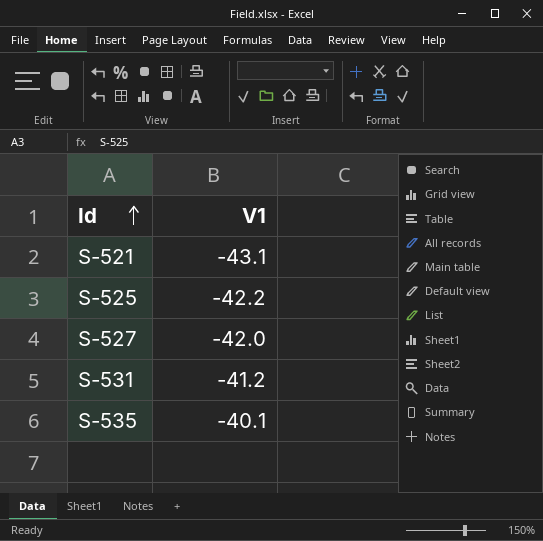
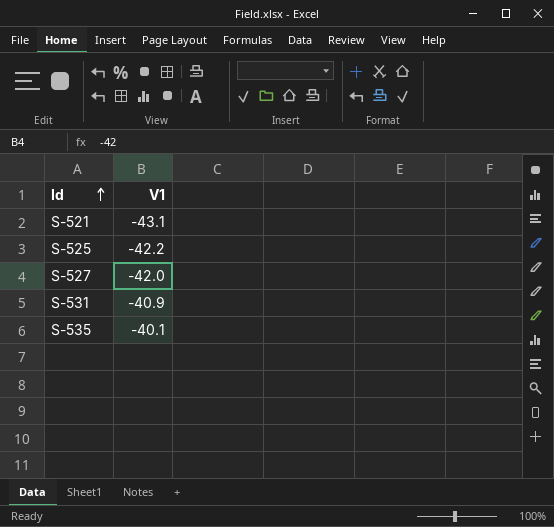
S-531 | V1: -41.2 -> -40.9

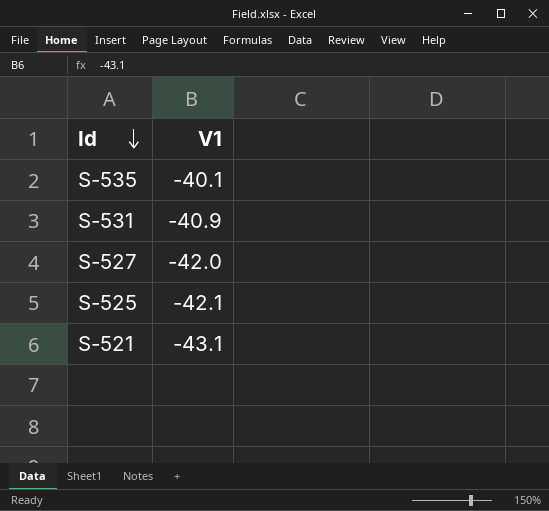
row order: Id ascending -> Id descending
S-525 | V1: -42.2 -> -42.1

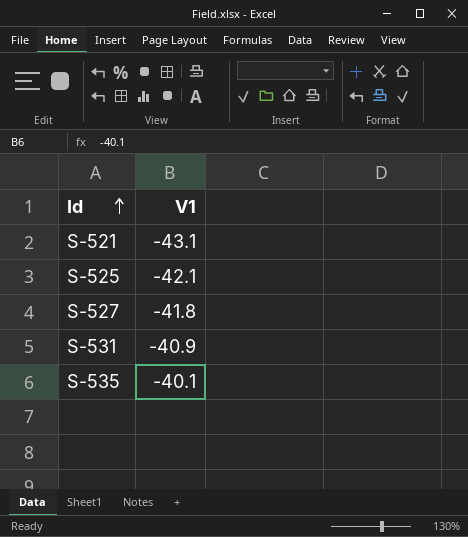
row order: Id descending -> Id ascending
S-527 | V1: -42.0 -> -41.8

